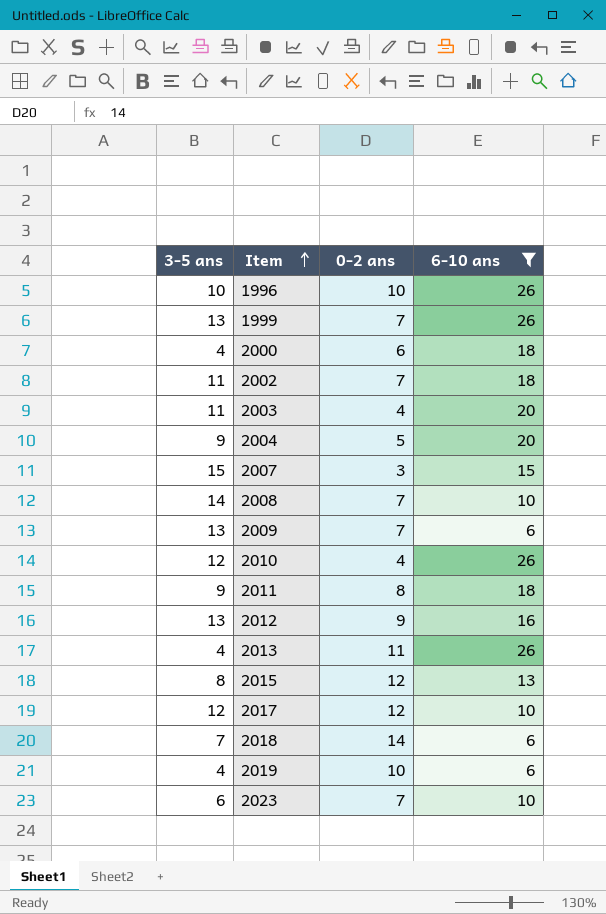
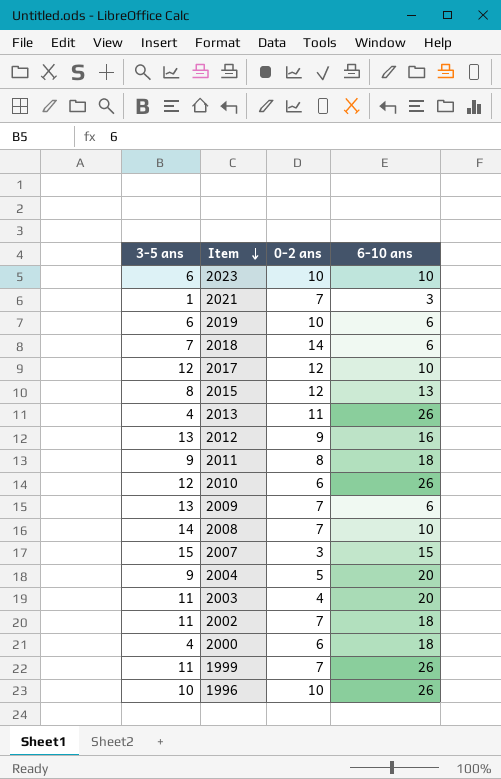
filter: 6-10 ans != 3 -> none
row order: Item ascending -> Item descending
2023 | 0-2 ans: 7 -> 10
2019 | 3-5 ans: 4 -> 6
2010 | 0-2 ans: 4 -> 6
1999 | 3-5 ans: 13 -> 11

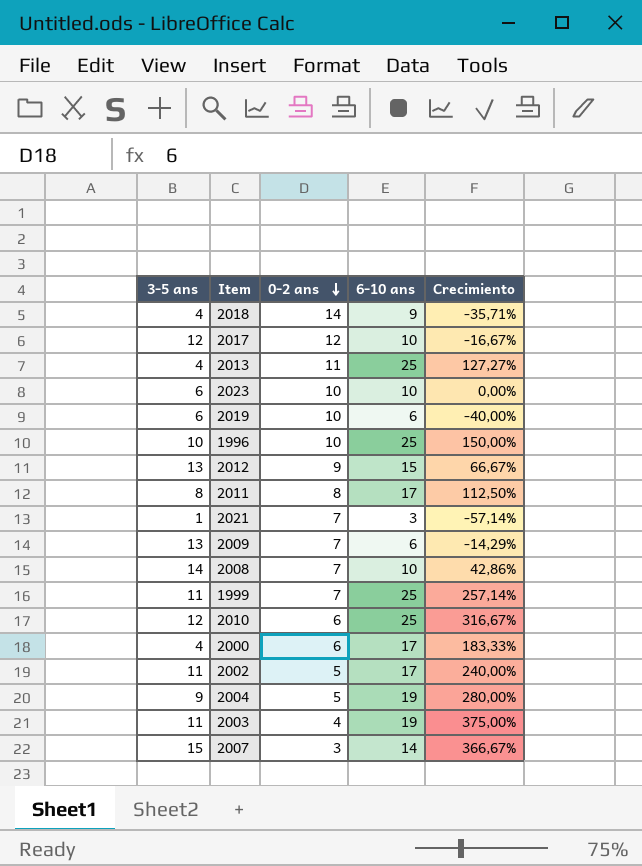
row order: Item descending -> 0-2 ans descending
column Crecimiento | formula: none -> ([6-10 ans] - [0-2 ans]) / [0-2 ans]
row 2015: 8 | 12 | 13 -> none
2018 | 3-5 ans: 7 -> 4
2018 | 6-10 ans: 6 -> 9
2013 | 6-10 ans: 26 -> 25
1996 | 6-10 ans: 26 -> 25
2012 | 6-10 ans: 16 -> 15
2011 | 3-5 ans: 9 -> 8
2011 | 6-10 ans: 18 -> 17
1999 | 6-10 ans: 26 -> 25
2010 | 6-10 ans: 26 -> 25
2000 | 6-10 ans: 18 -> 17
2002 | 0-2 ans: 7 -> 5
2002 | 6-10 ans: 18 -> 17
2004 | 6-10 ans: 20 -> 19
2003 | 6-10 ans: 20 -> 19
2007 | 6-10 ans: 15 -> 14

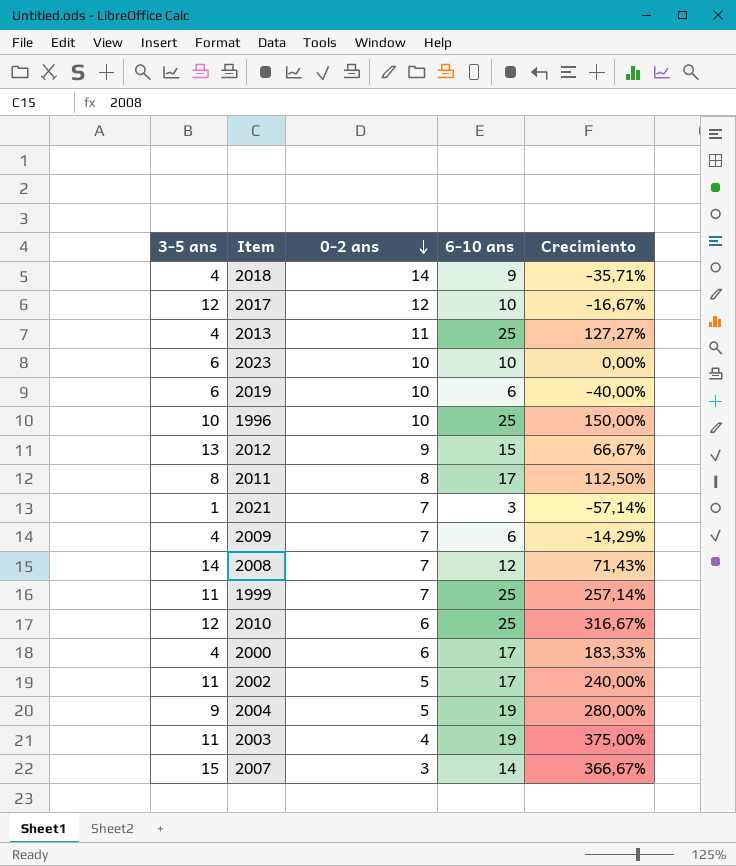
2009 | 3-5 ans: 13 -> 4
2008 | 6-10 ans: 10 -> 12
2008 | Crecimiento: 42,86% -> 71,43%

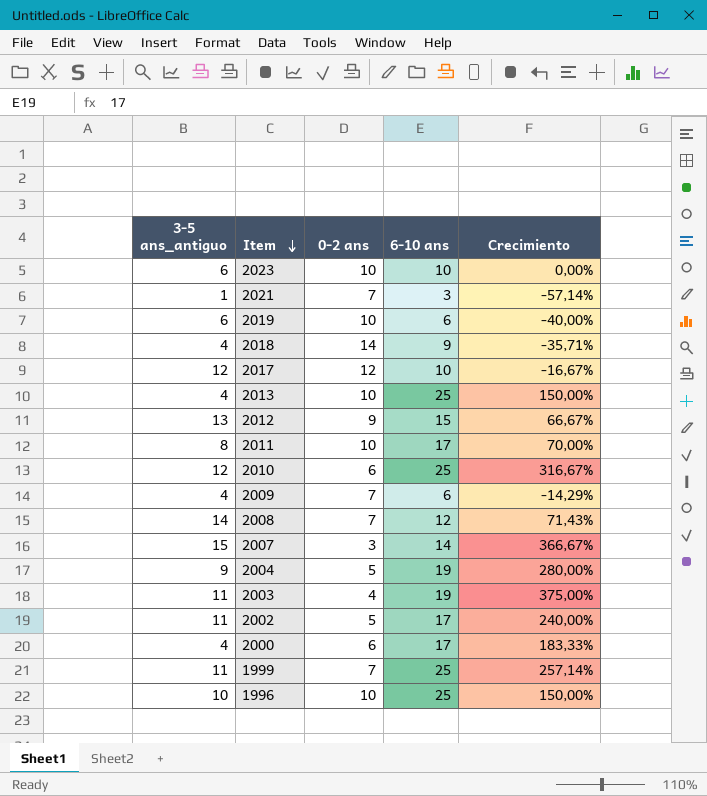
row order: 0-2 ans descending -> Item descending
column name: 3-5 ans -> 3-5 ans_antiguo
2013 | 0-2 ans: 11 -> 10
2013 | Crecimiento: 127,27% -> 150,00%
2011 | 0-2 ans: 8 -> 10
2011 | Crecimiento: 112,50% -> 70,00%

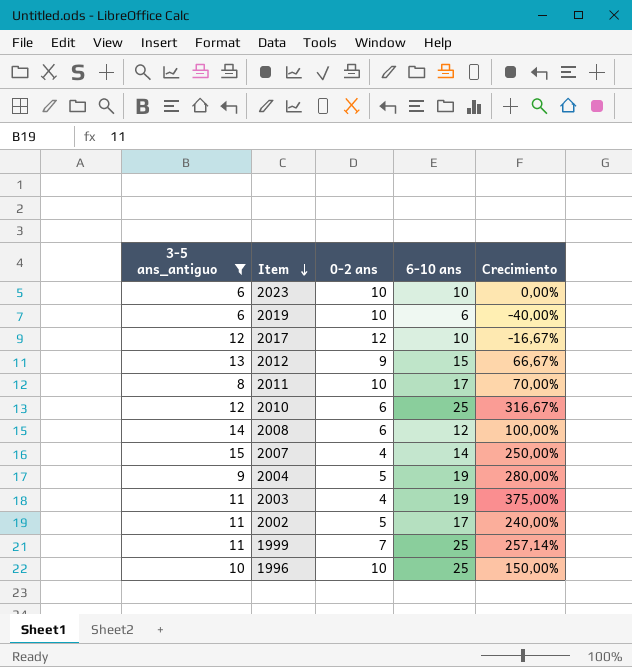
filter: none -> 3-5 ans_antiguo >= 6
2008 | 0-2 ans: 7 -> 6
2008 | Crecimiento: 71,43% -> 100,00%
2007 | 0-2 ans: 3 -> 4
2007 | Crecimiento: 366,67% -> 250,00%

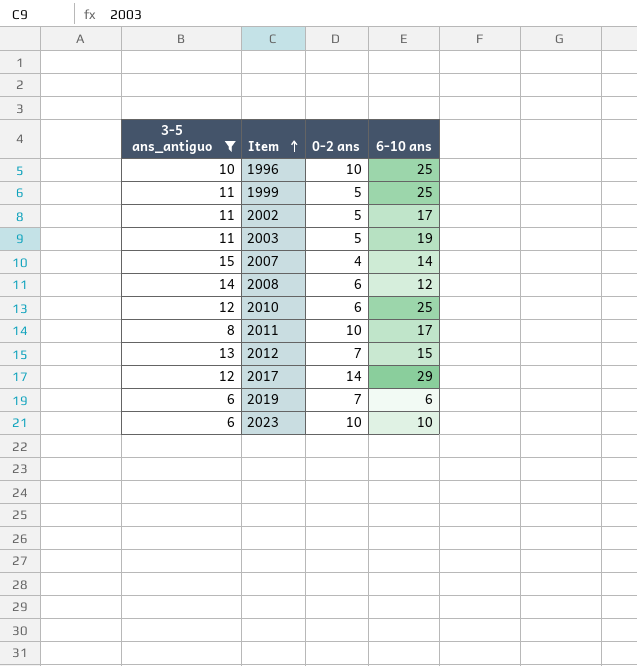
row order: Item descending -> Item ascending
column Crecimiento | formula: ([6-10 ans] - [0-2 ans]) / [0-2 ans] -> none
row 2004: 9 | 5 | 19 | 280,00% -> none
1999 | 0-2 ans: 7 -> 5
2003 | 0-2 ans: 4 -> 5
2012 | 0-2 ans: 9 -> 7
2017 | 0-2 ans: 12 -> 14
2017 | 6-10 ans: 10 -> 29
2019 | 0-2 ans: 10 -> 7

